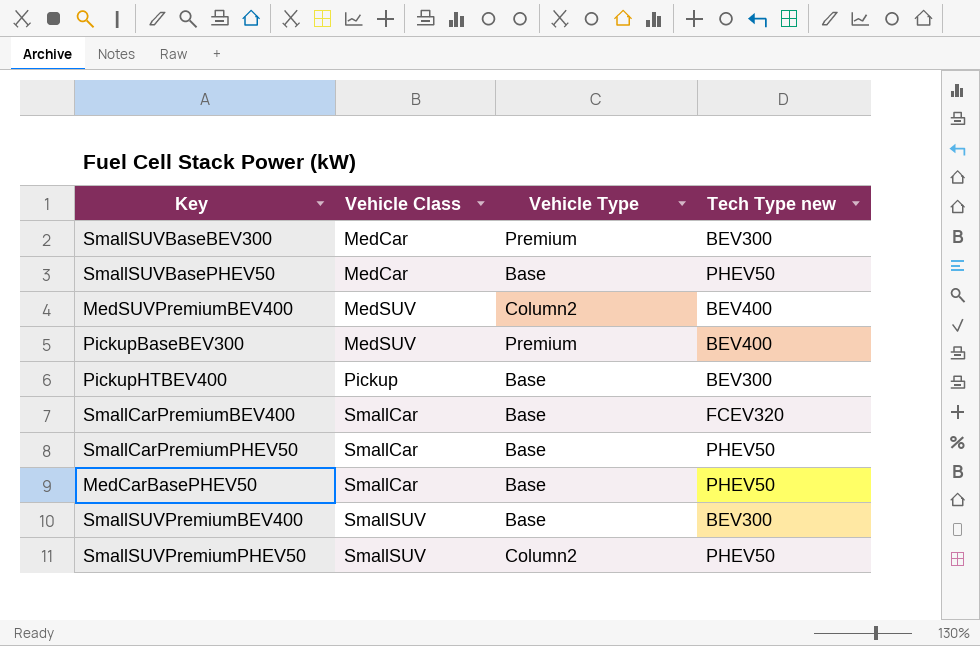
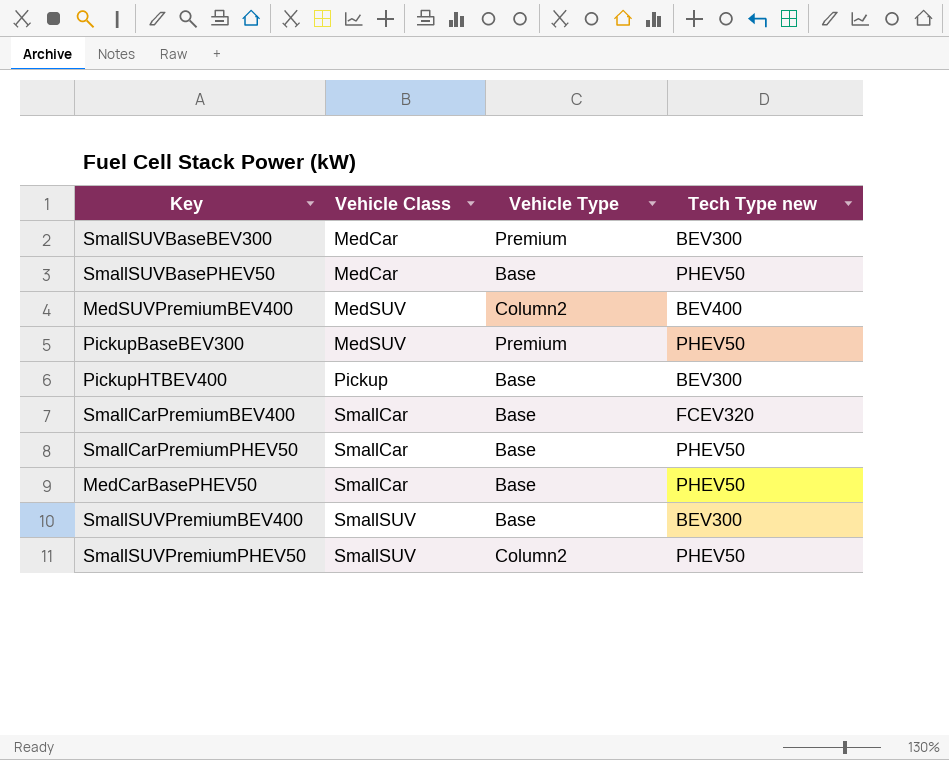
PickupBaseBEV300 | Tech Type new: BEV400 -> PHEV50

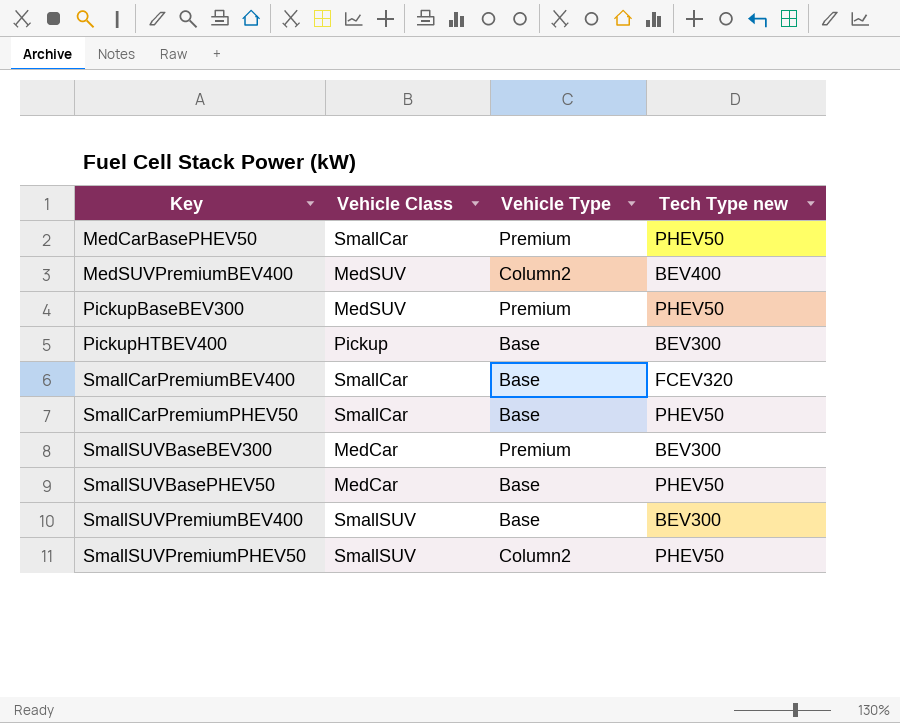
row order: Vehicle Class ascending -> Key ascending
MedCarBasePHEV50 | Vehicle Type: Base -> Premium

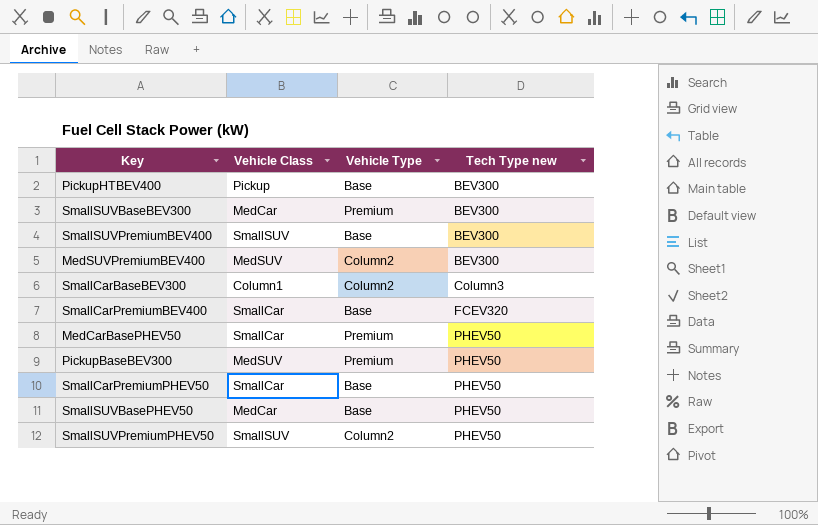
row order: Key ascending -> Tech Type new ascending
MedSUVPremiumBEV400 | Tech Type new: BEV400 -> BEV300
row SmallCarBaseBEV300: none -> Column1 | Column2 | Column3

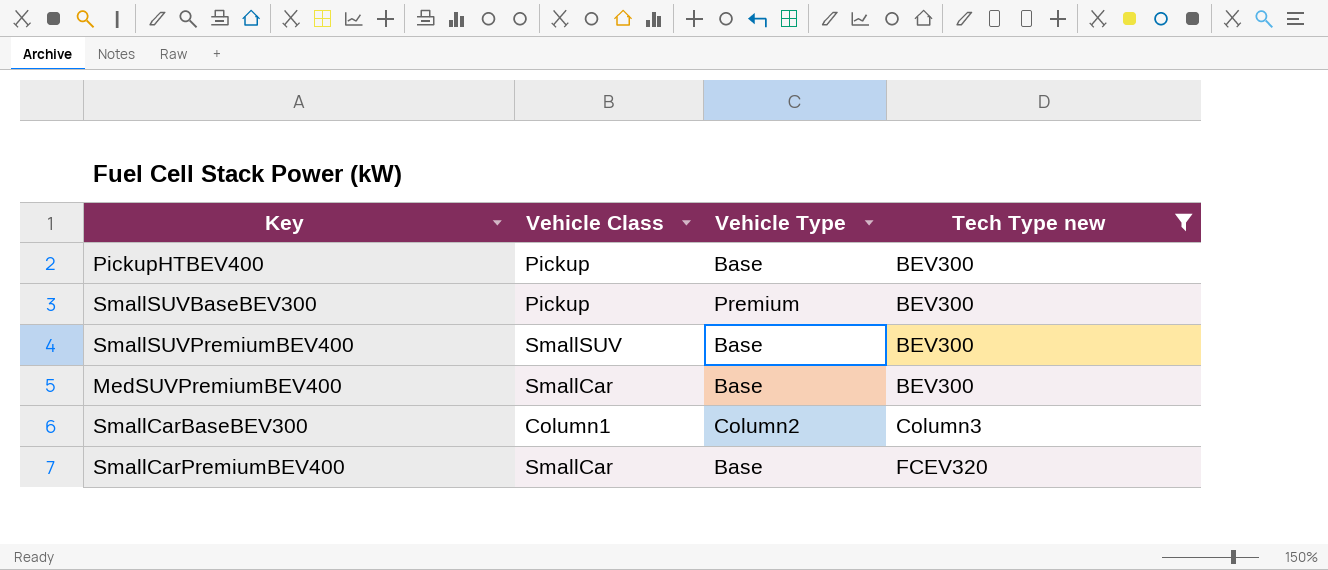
filter: none -> Tech Type new != PHEV50
SmallSUVBaseBEV300 | Vehicle Class: MedCar -> Pickup
MedSUVPremiumBEV400 | Vehicle Class: MedSUV -> SmallCar
MedSUVPremiumBEV400 | Vehicle Type: Column2 -> Base

